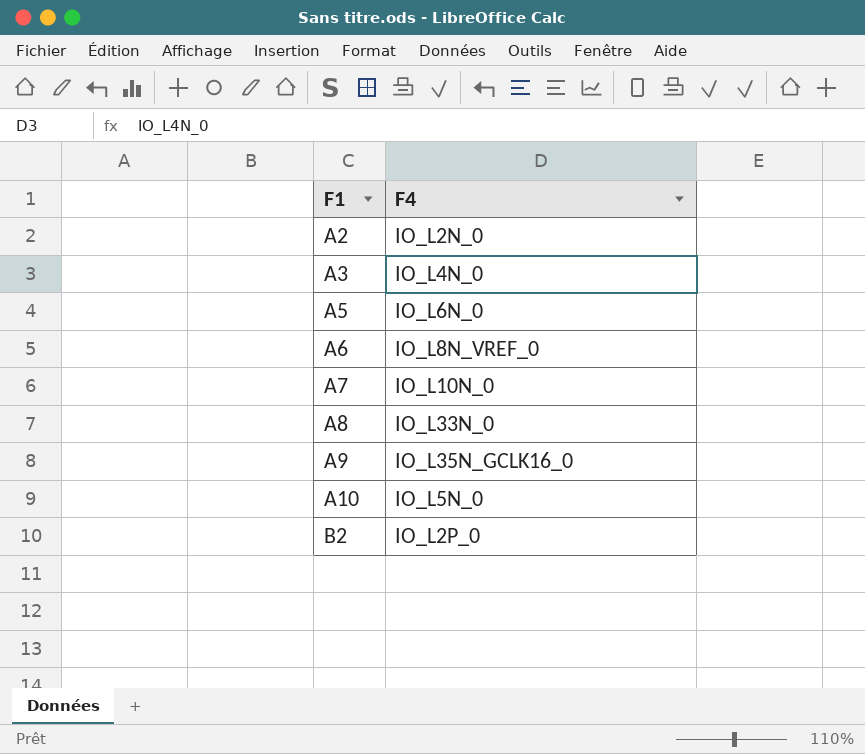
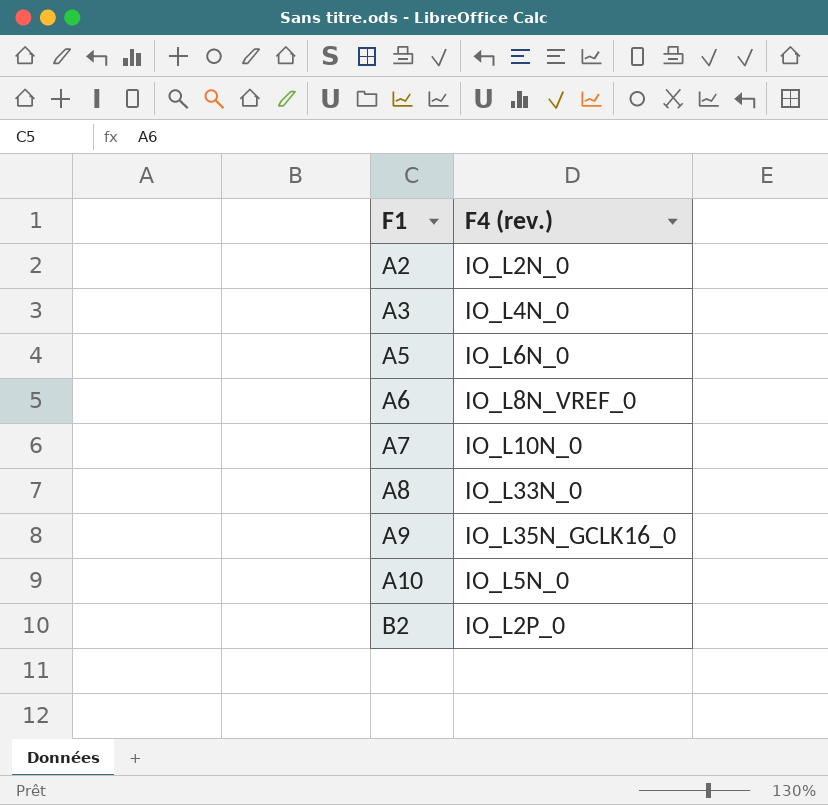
column name: F4 -> F4 (rev.)

